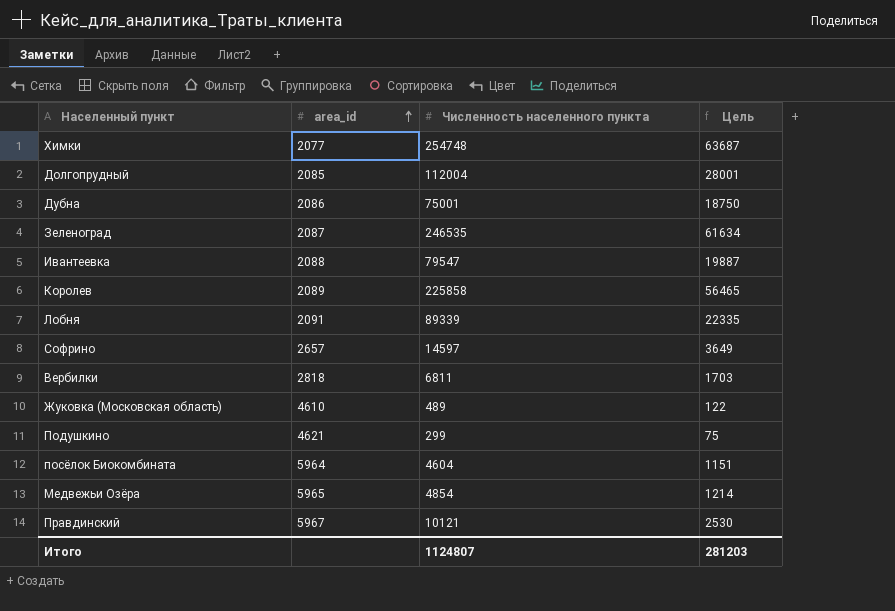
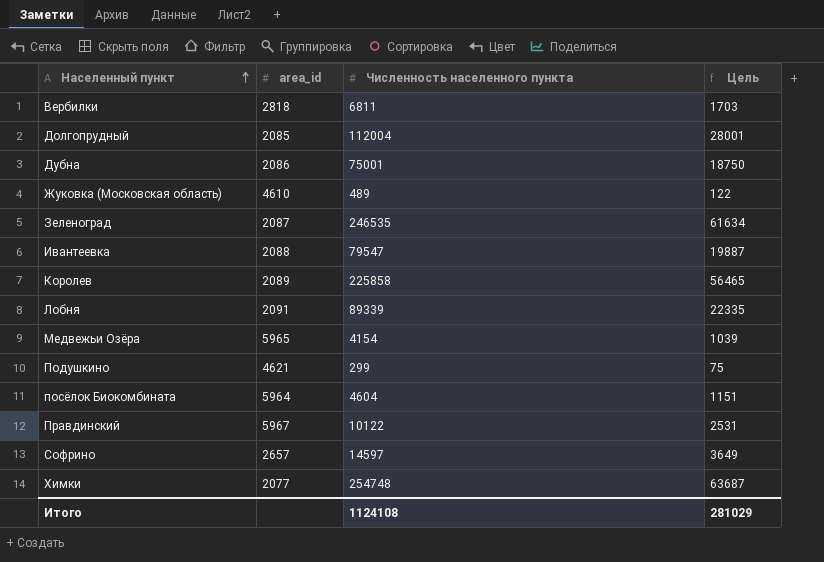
row order: area_id ascending -> Населенный пункт ascending
Медвежьи Озёра | Численность населенного пункта: 4854 -> 4154
Медвежьи Озёра | Цель: 1214 -> 1039
Правдинский | Численность населенного пункта: 10121 -> 10122
Правдинский | Цель: 2530 -> 2531
Итого | Численность населенного пункта: 1124807 -> 1124108
Итого | Цель: 281203 -> 281029

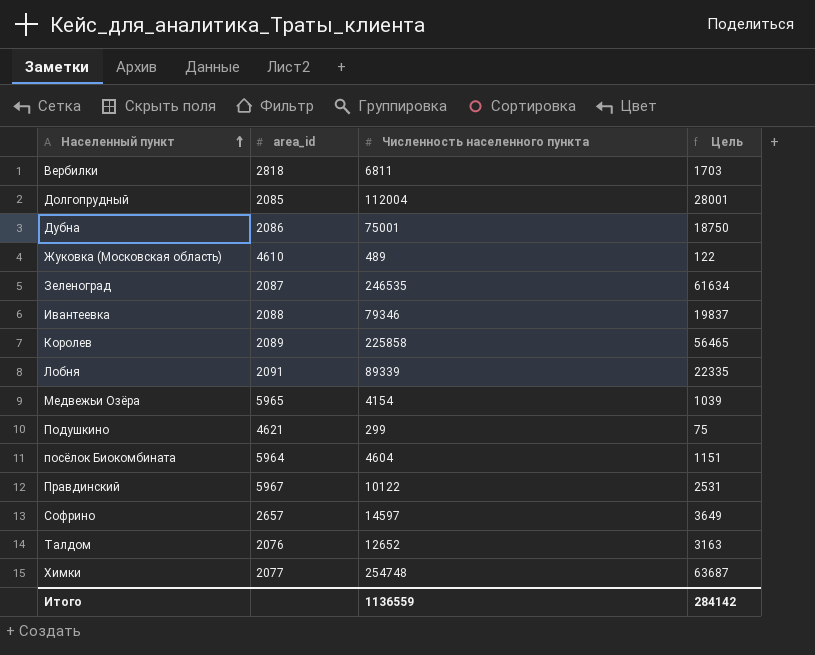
Ивантеевка | Численность населенного пункта: 79547 -> 79346
Ивантеевка | Цель: 19887 -> 19837
row Талдом: none -> 2076 | 12652 | 3163
Итого | Численность населенного пункта: 1124108 -> 1136559
Итого | Цель: 281029 -> 284142

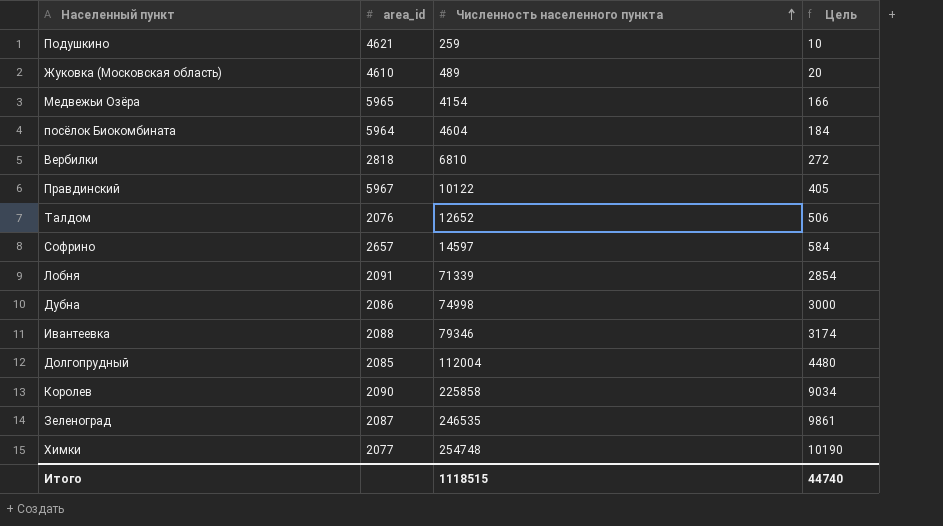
row order: Населенный пункт ascending -> Численность населенного пункта ascending
column Цель | formula: [Численность населенного пункта] * 0,25 -> [Численность населенного пункта] * 0,04
Подушкино | Численность населенного пункта: 299 -> 259
Вербилки | Численность населенного пункта: 6811 -> 6810
Лобня | Численность населенного пункта: 89339 -> 71339
Дубна | Численность населенного пункта: 75001 -> 74998
Королев | area_id: 2089 -> 2090
Итого | Численность населенного пункта: 1136559 -> 1118515
Итого | Цель: 284142 -> 44740

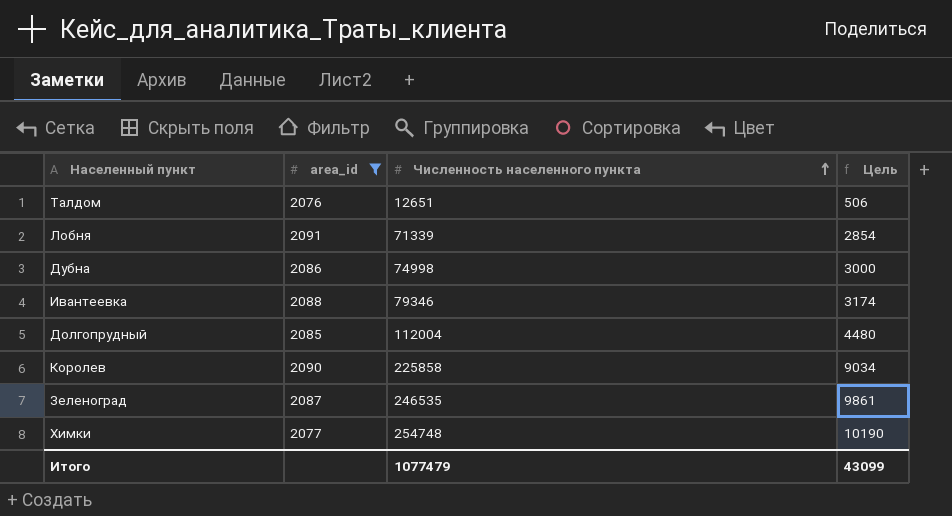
filter: none -> area_id <= 2091
Талдом | Численность населенного пункта: 12652 -> 12651
Итого | Численность населенного пункта: 1118515 -> 1077479
Итого | Цель: 44740 -> 43099

